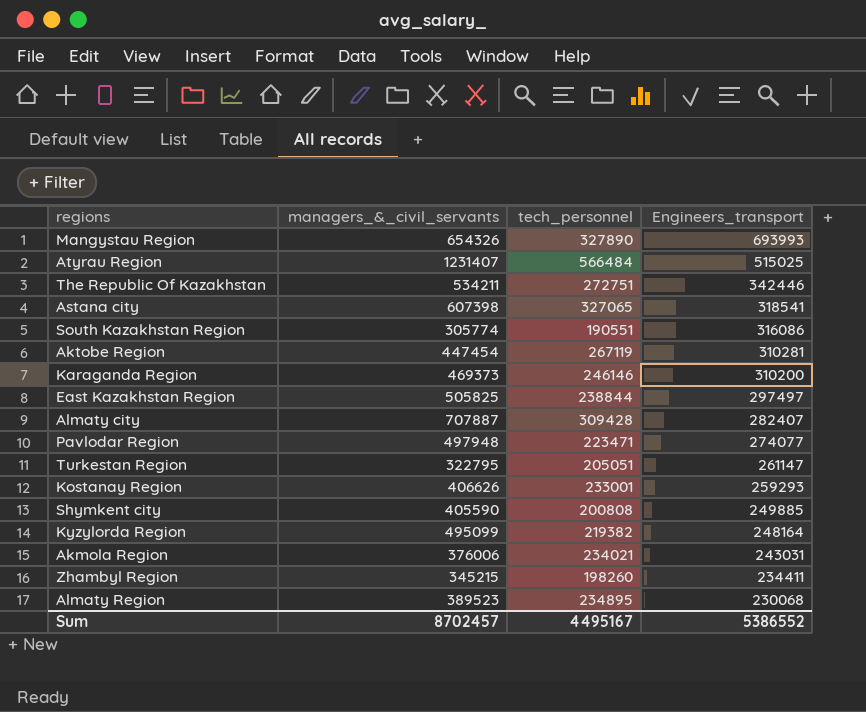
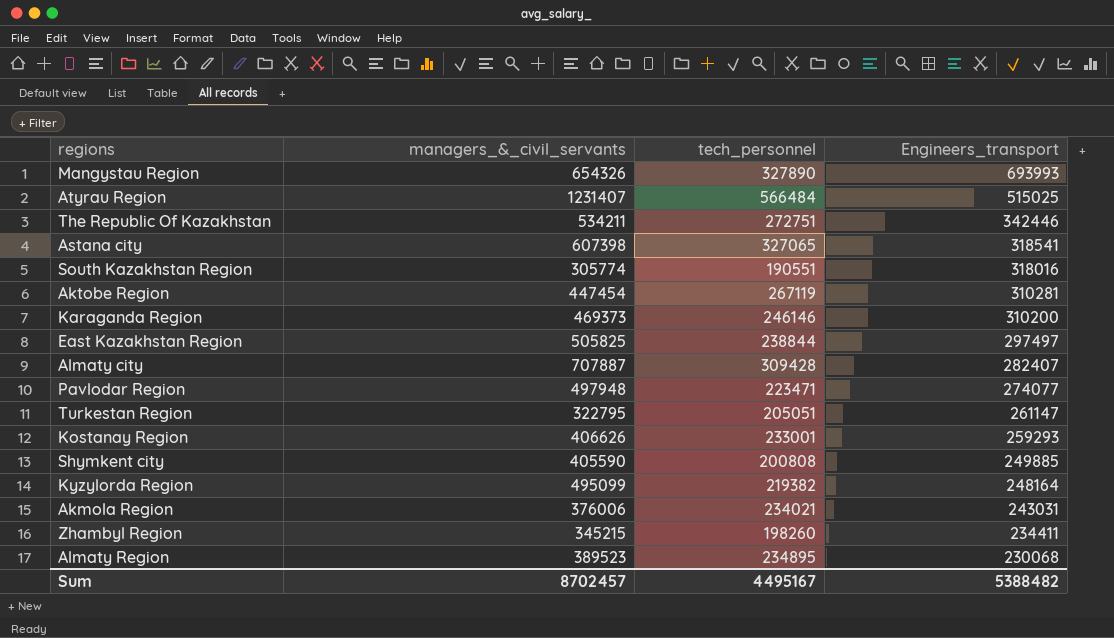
South Kazakhstan Region | Engineers_transport: 316086 -> 318016
Sum | Engineers_transport: 5386552 -> 5388482

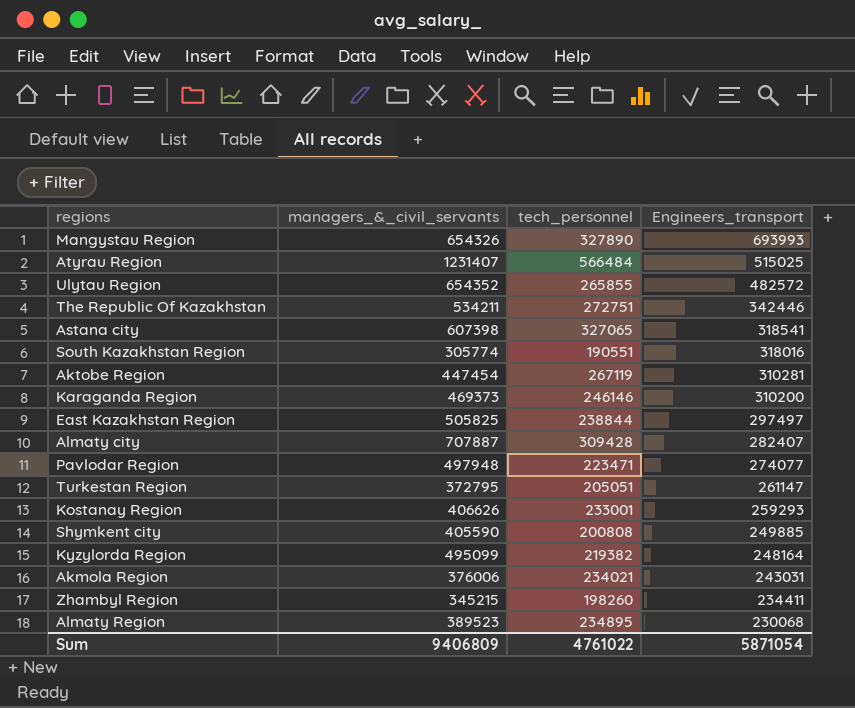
row Ulytau Region: none -> 654352 | 265855 | 482572
Turkestan Region | managers_&_civil_servants: 322795 -> 372795
Sum | managers_&_civil_servants: 8702457 -> 9406809
Sum | tech_personnel: 4495167 -> 4761022
Sum | Engineers_transport: 5388482 -> 5871054

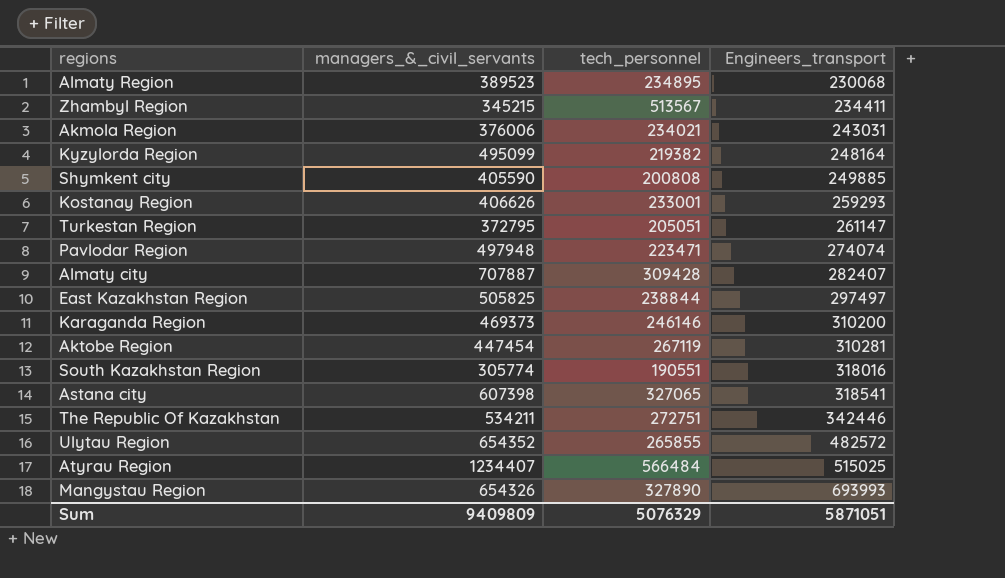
row order: Engineers_transport descending -> Engineers_transport ascending
Zhambyl Region | tech_personnel: 198260 -> 513567
Pavlodar Region | Engineers_transport: 274077 -> 274074
Atyrau Region | managers_&_civil_servants: 1231407 -> 1234407
Sum | managers_&_civil_servants: 9406809 -> 9409809
Sum | tech_personnel: 4761022 -> 5076329
Sum | Engineers_transport: 5871054 -> 5871051

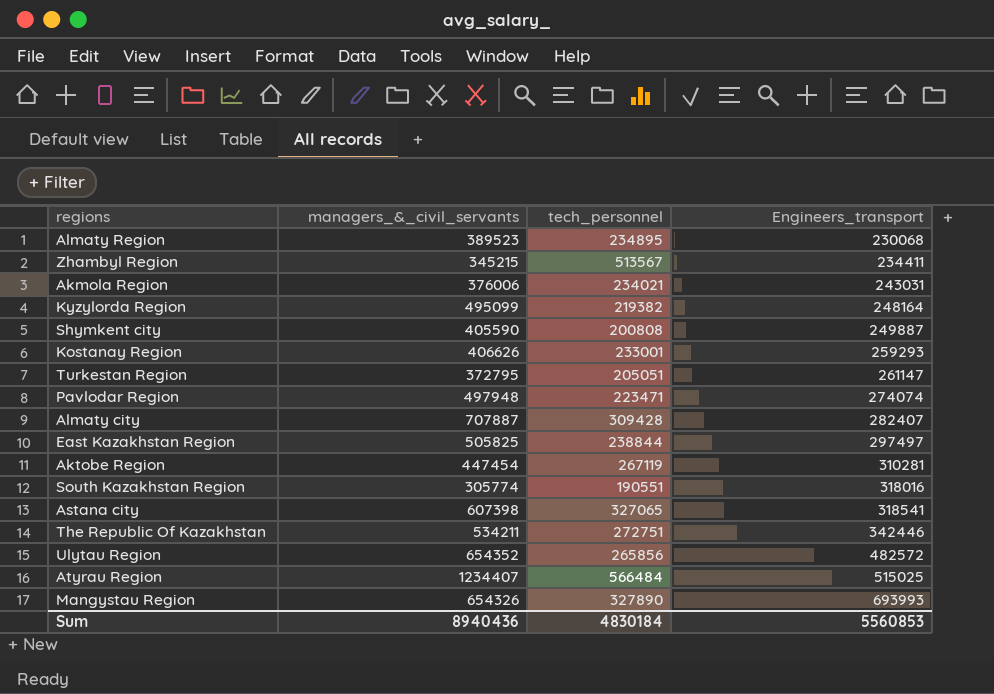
row Karaganda Region: 469373 | 246146 | 310200 -> none
Shymkent city | Engineers_transport: 249885 -> 249887
Ulytau Region | tech_personnel: 265855 -> 265856
Sum | managers_&_civil_servants: 9409809 -> 8940436
Sum | tech_personnel: 5076329 -> 4830184
Sum | Engineers_transport: 5871051 -> 5560853

